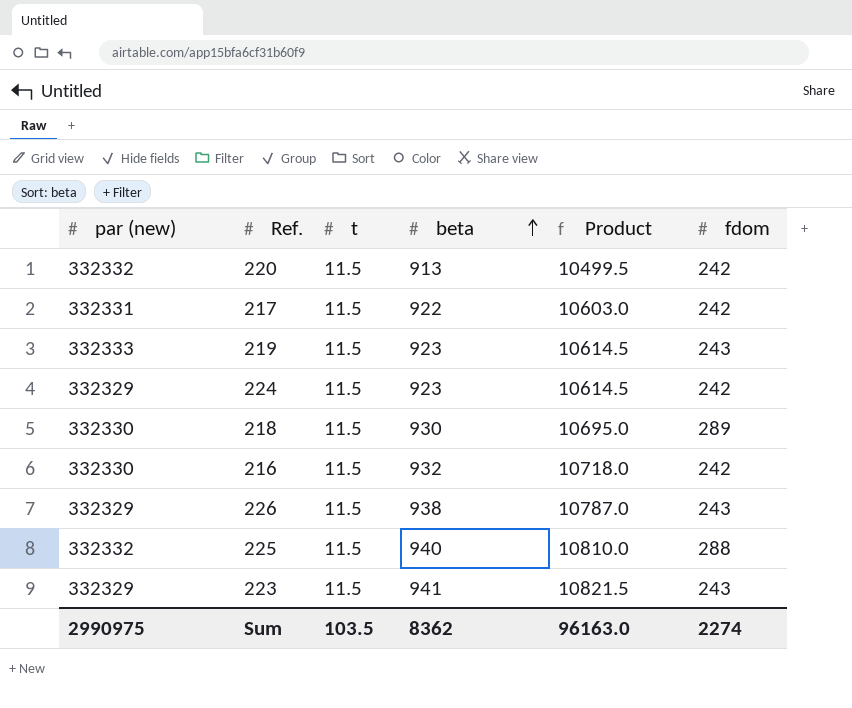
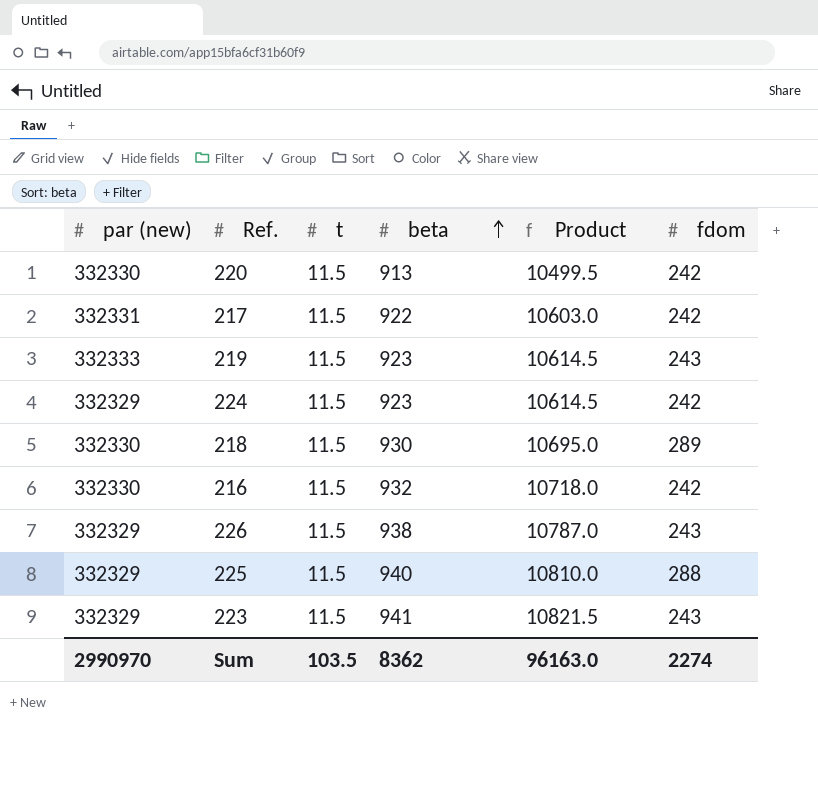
220 | par (new): 332332 -> 332330
225 | par (new): 332332 -> 332329
Sum | par (new): 2990975 -> 2990970

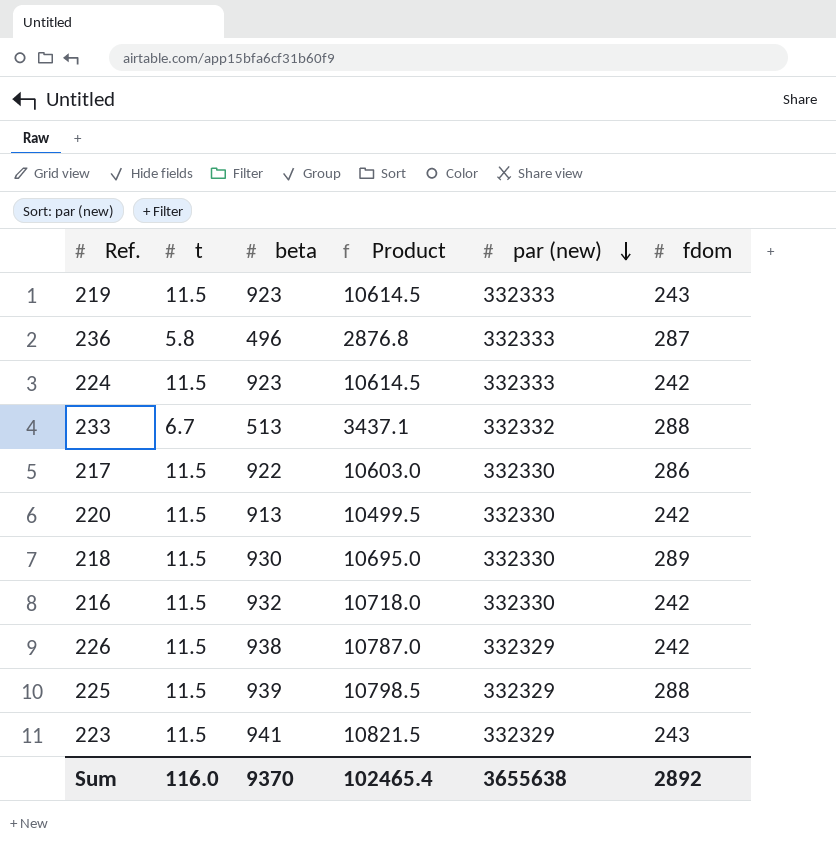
row order: beta ascending -> par (new) descending
column par (new) | position: 1 -> 5
row 236: none -> 5.8 | 496 | 2876.8 | 332333 | 287
224 | par (new): 332329 -> 332333
row 233: none -> 6.7 | 513 | 3437.1 | 332332 | 288
217 | par (new): 332331 -> 332330
217 | fdom: 242 -> 286
226 | fdom: 243 -> 242
225 | beta: 940 -> 939
225 | Product: 10810.0 -> 10798.5
Sum | t: 103.5 -> 116.0
Sum | beta: 8362 -> 9370
Sum | Product: 96163.0 -> 102465.4
Sum | par (new): 2990970 -> 3655638
Sum | fdom: 2274 -> 2892

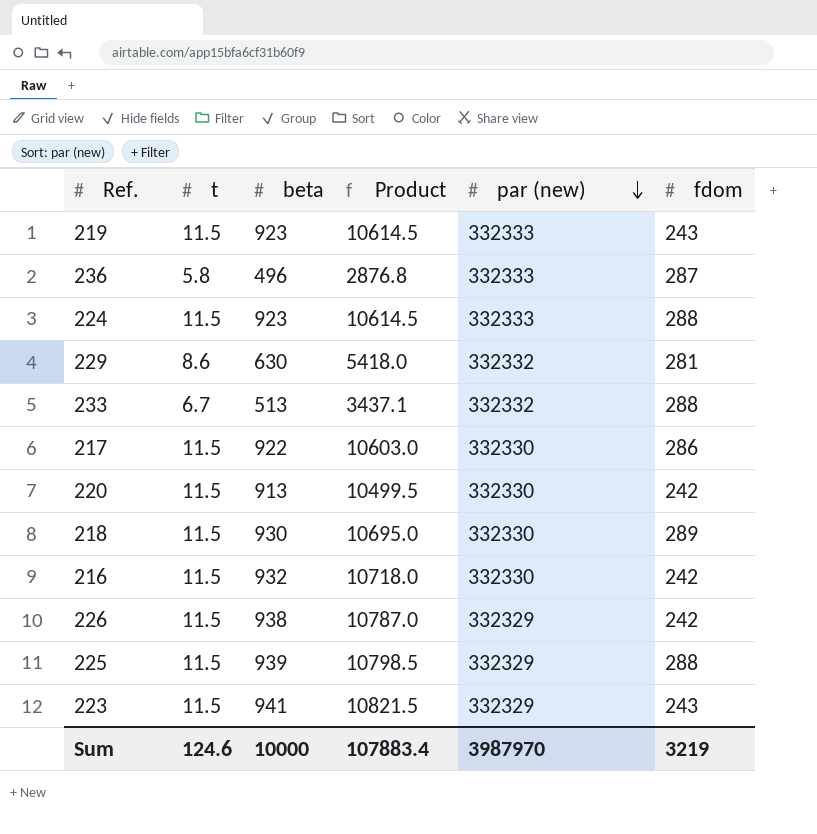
224 | fdom: 242 -> 288
row 229: none -> 8.6 | 630 | 5418.0 | 332332 | 281
Sum | t: 116.0 -> 124.6
Sum | beta: 9370 -> 10000
Sum | Product: 102465.4 -> 107883.4
Sum | par (new): 3655638 -> 3987970
Sum | fdom: 2892 -> 3219

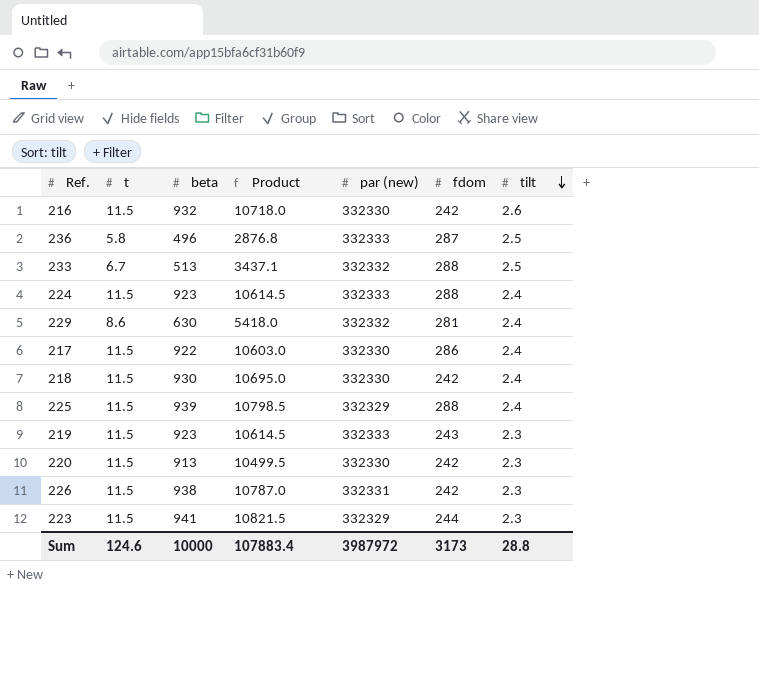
row order: par (new) descending -> tilt descending
column tilt | position: none -> 7
218 | fdom: 289 -> 242
226 | par (new): 332329 -> 332331
223 | fdom: 243 -> 244
Sum | par (new): 3987970 -> 3987972
Sum | fdom: 3219 -> 3173

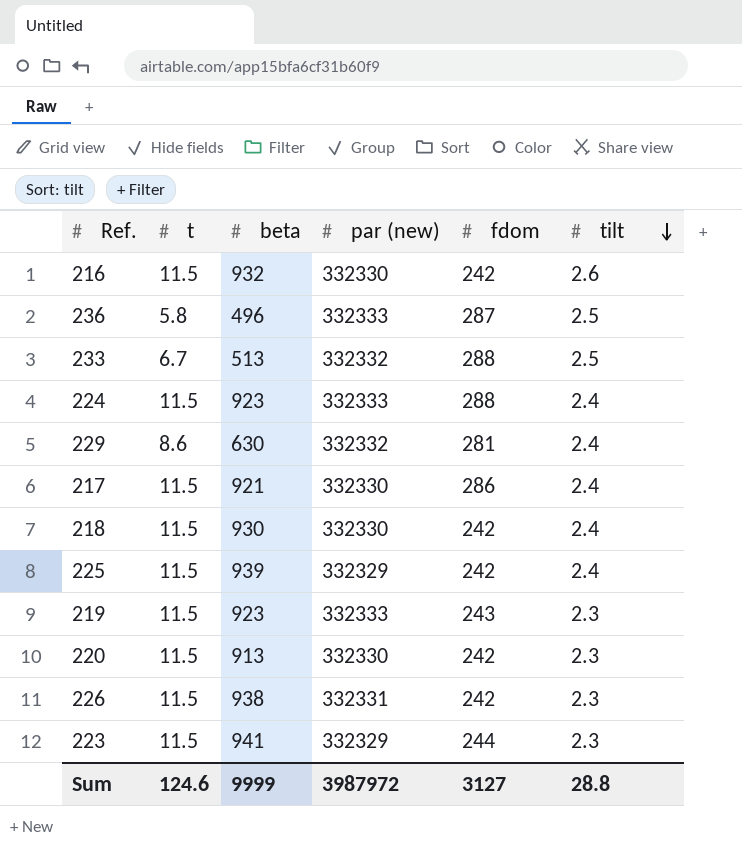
column Product | formula: [t] * [beta] -> none
217 | beta: 922 -> 921
225 | fdom: 288 -> 242
Sum | beta: 10000 -> 9999
Sum | fdom: 3173 -> 3127

